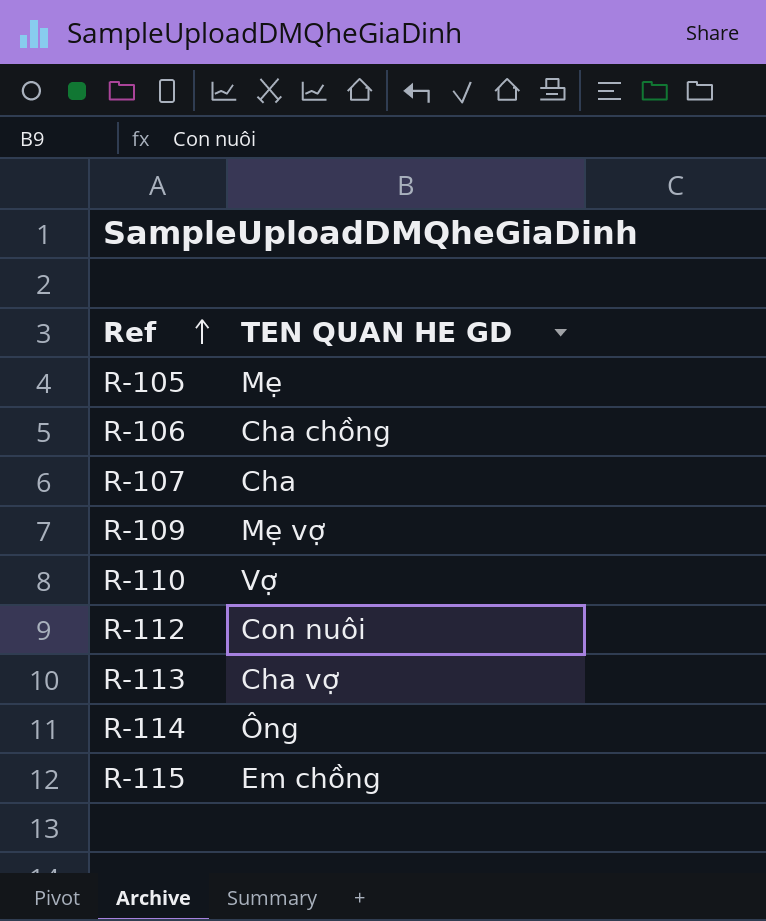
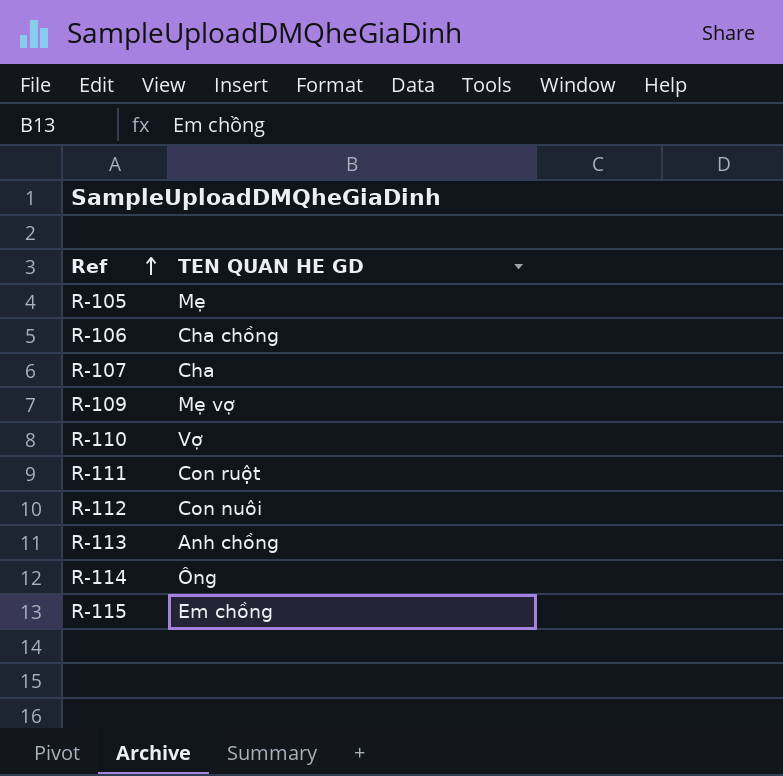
row R-111: none -> Con ruột
R-113 | TEN QUAN HE GD: Cha vợ -> Anh chồng

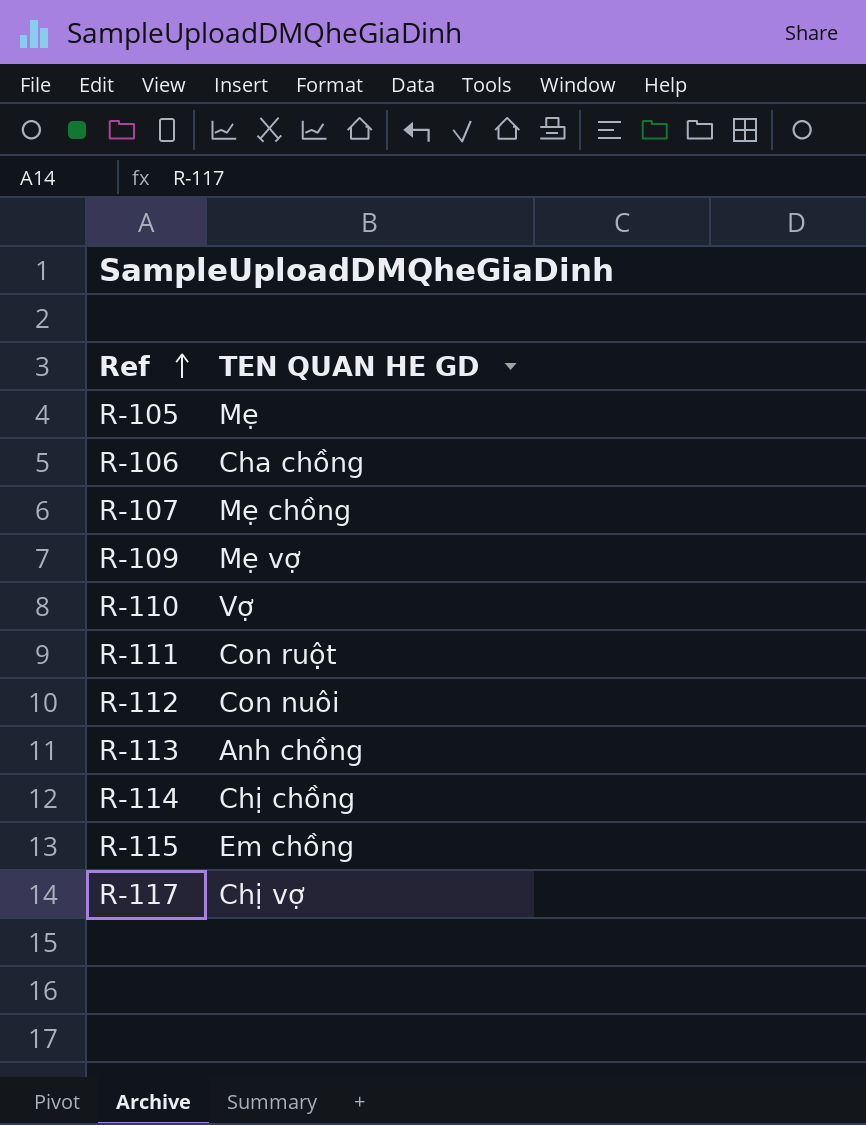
R-107 | TEN QUAN HE GD: Cha -> Mẹ chồng
R-114 | TEN QUAN HE GD: Ông -> Chị chồng
row R-117: none -> Chị vợ

